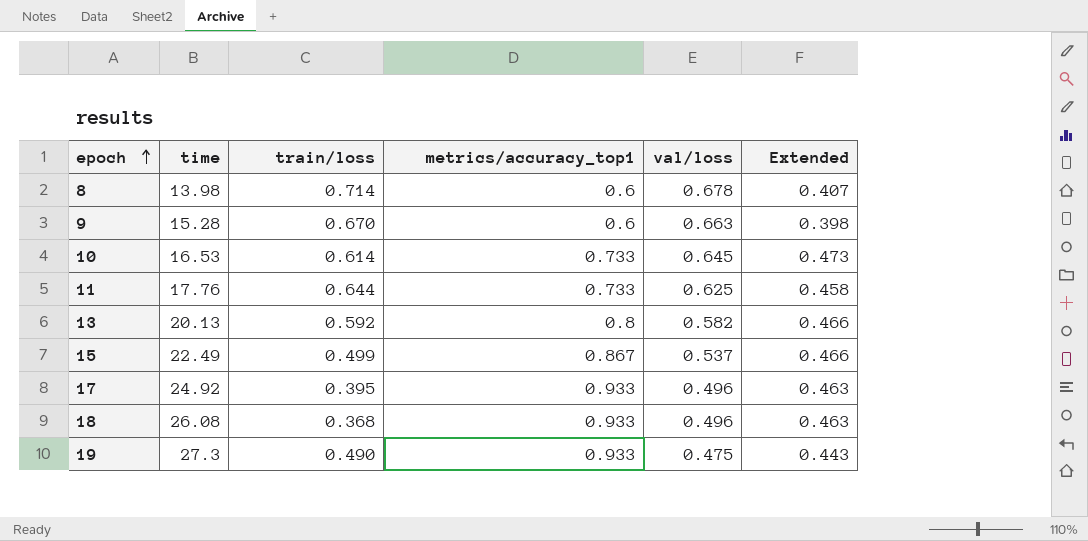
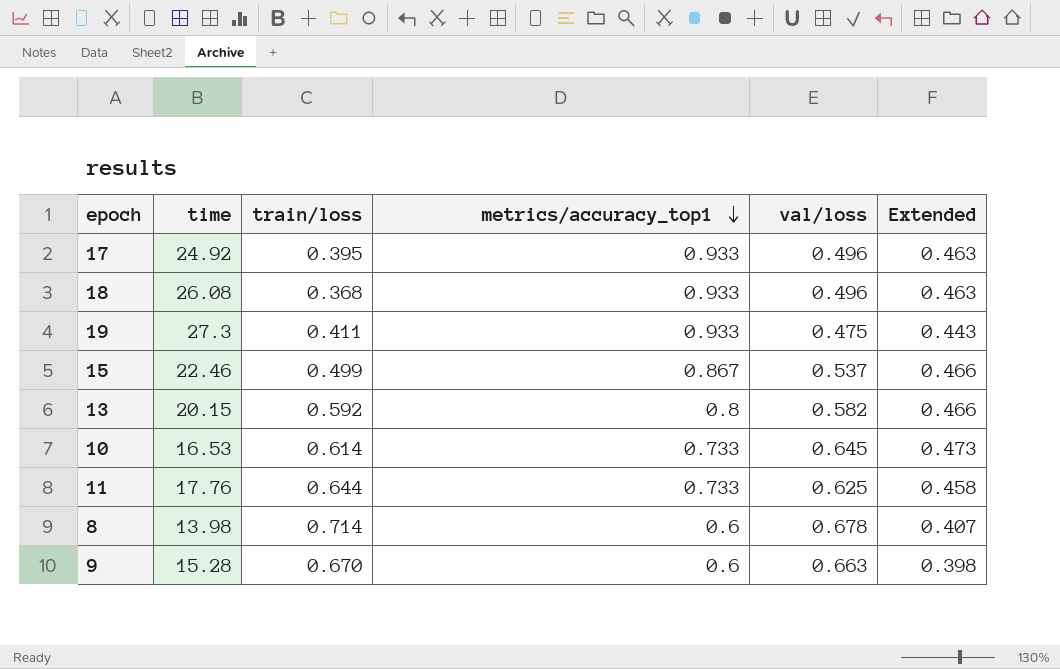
row order: epoch ascending -> metrics/accuracy_top1 descending
19 | train/loss: 0.490 -> 0.411
15 | time: 22.49 -> 22.46
13 | time: 20.13 -> 20.15

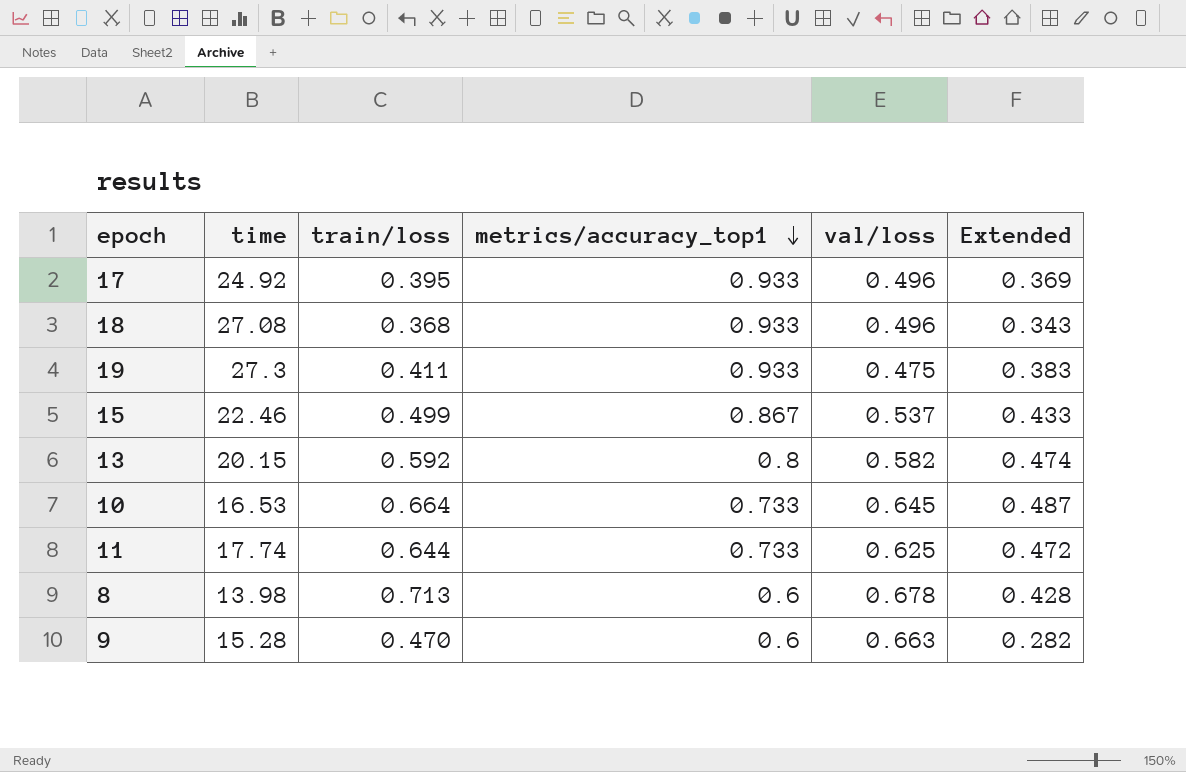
column Extended | formula: [metrics/accuracy_top1] * [val/loss] -> [train/loss] * [metrics/accuracy_top1]
18 | time: 26.08 -> 27.08
10 | train/loss: 0.614 -> 0.664
11 | time: 17.76 -> 17.74
8 | train/loss: 0.714 -> 0.713
9 | train/loss: 0.670 -> 0.470

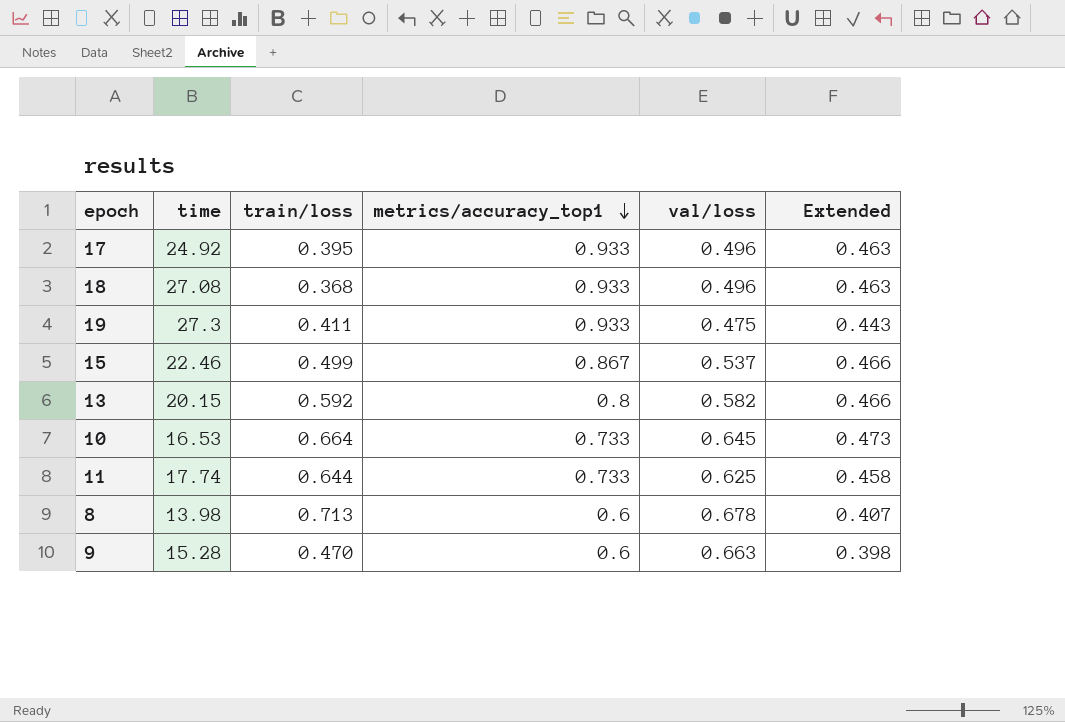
column Extended | formula: [train/loss] * [metrics/accuracy_top1] -> [metrics/accuracy_top1] * [val/loss]

